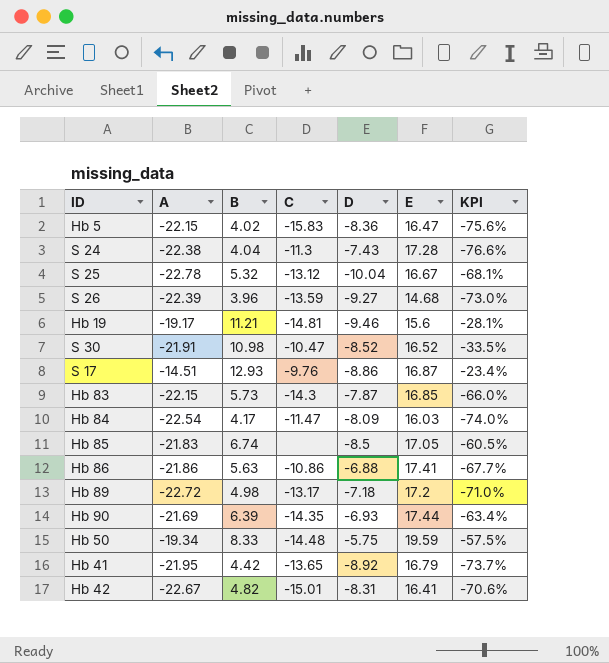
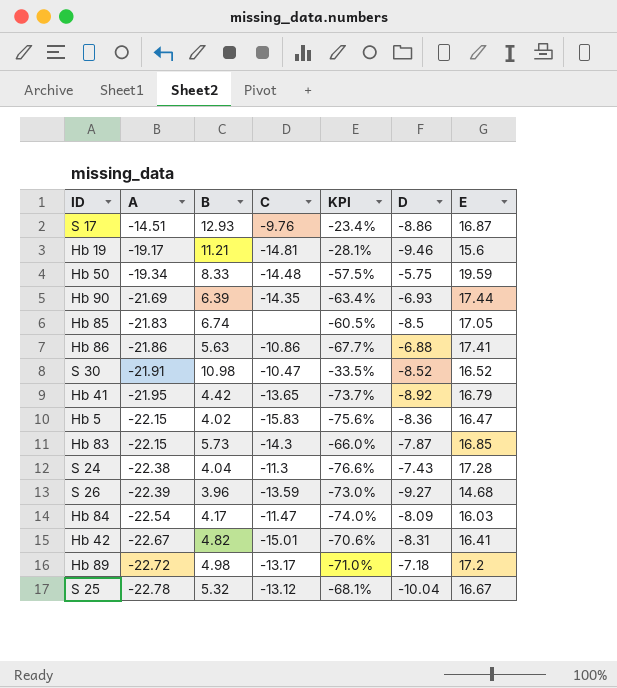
row order: none -> A descending
column KPI | position: 7 -> 5

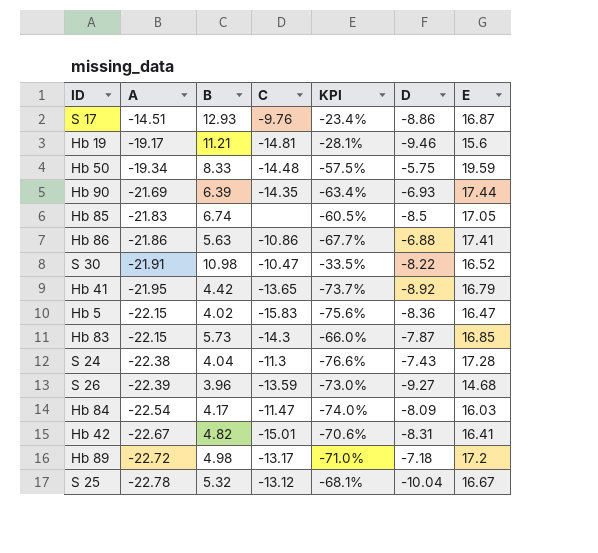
S 30 | D: -8.52 -> -8.22

